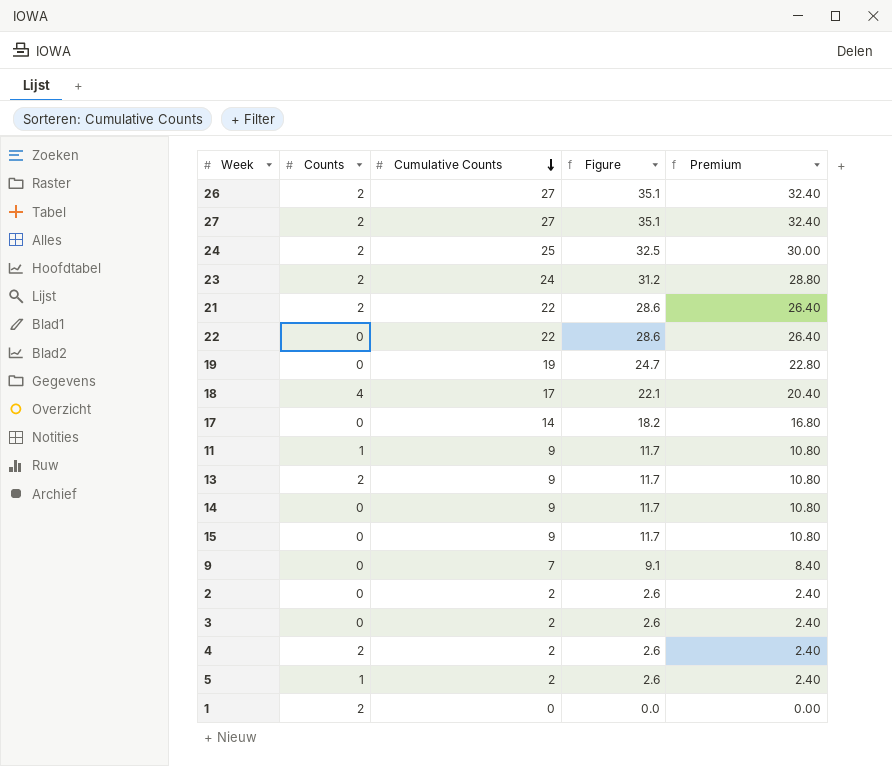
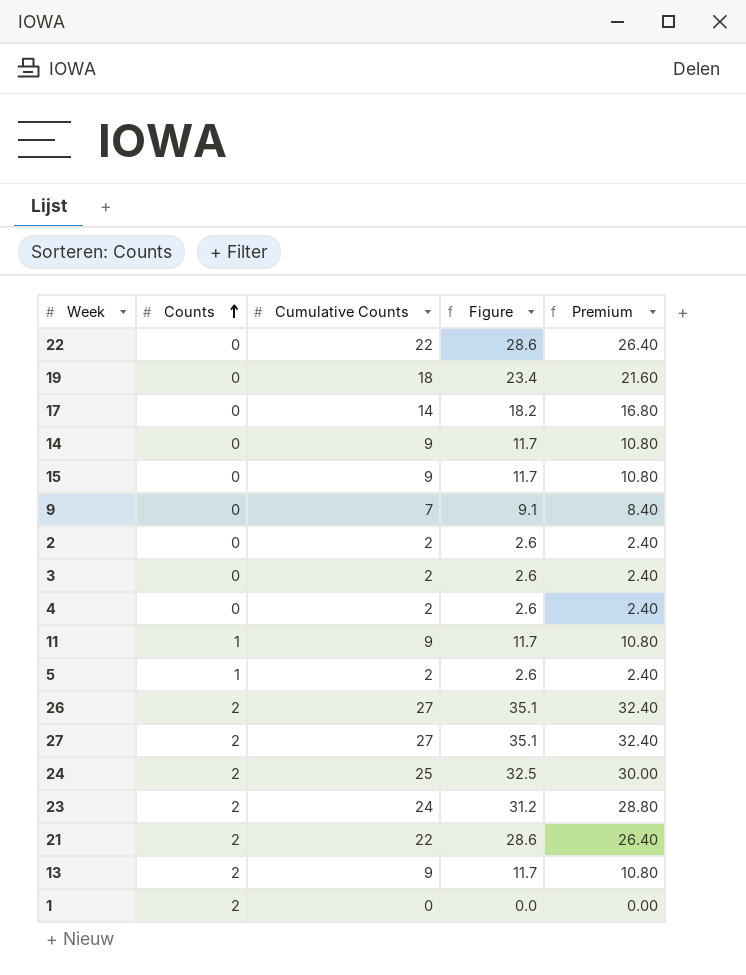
row order: Cumulative Counts descending -> Counts ascending
row 18: 4 | 17 | 22.1 | 20.40 -> none
19 | Cumulative Counts: 19 -> 18
19 | Figure: 24.7 -> 23.4
19 | Premium: 22.80 -> 21.60
4 | Counts: 2 -> 0

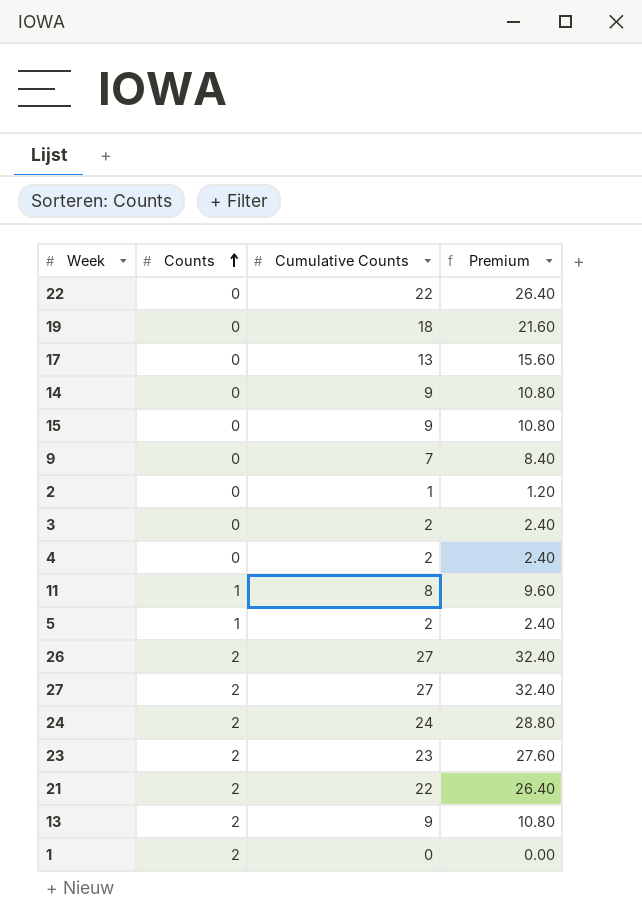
column Figure | formula: [Cumulative Counts] * 1.3 -> none
17 | Cumulative Counts: 14 -> 13
17 | Premium: 16.80 -> 15.60
2 | Cumulative Counts: 2 -> 1
2 | Premium: 2.40 -> 1.20
11 | Cumulative Counts: 9 -> 8
11 | Premium: 10.80 -> 9.60
24 | Cumulative Counts: 25 -> 24
24 | Premium: 30.00 -> 28.80
23 | Cumulative Counts: 24 -> 23
23 | Premium: 28.80 -> 27.60

